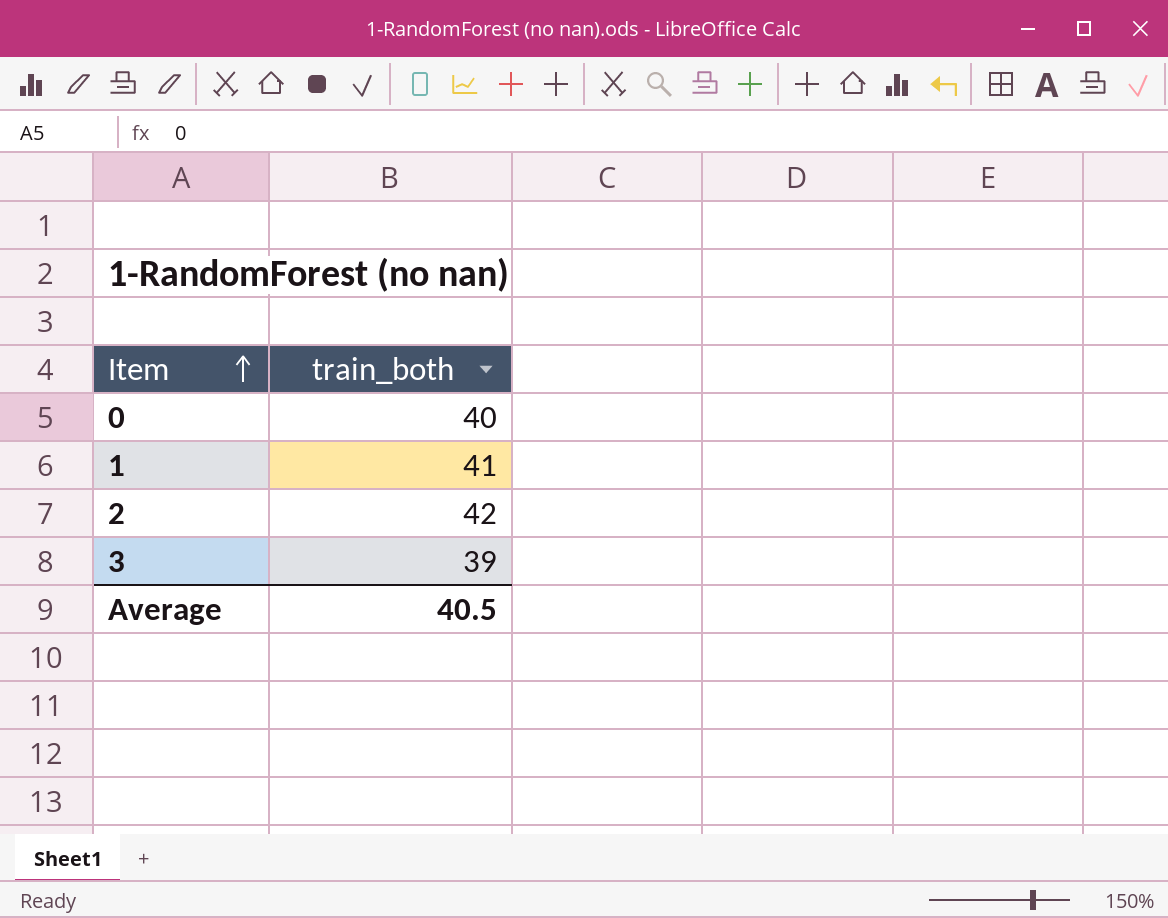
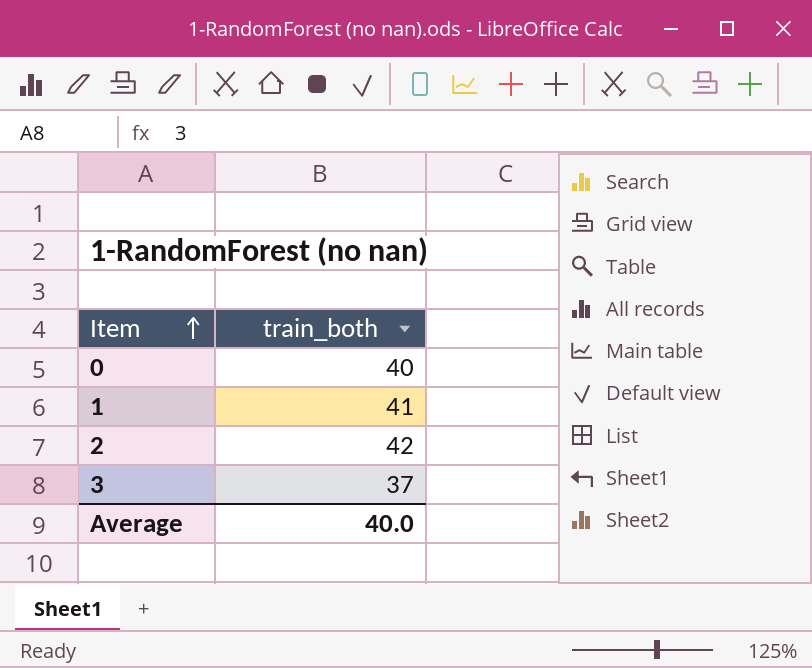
3 | train_both: 39 -> 37
Average | train_both: 40.5 -> 40.0

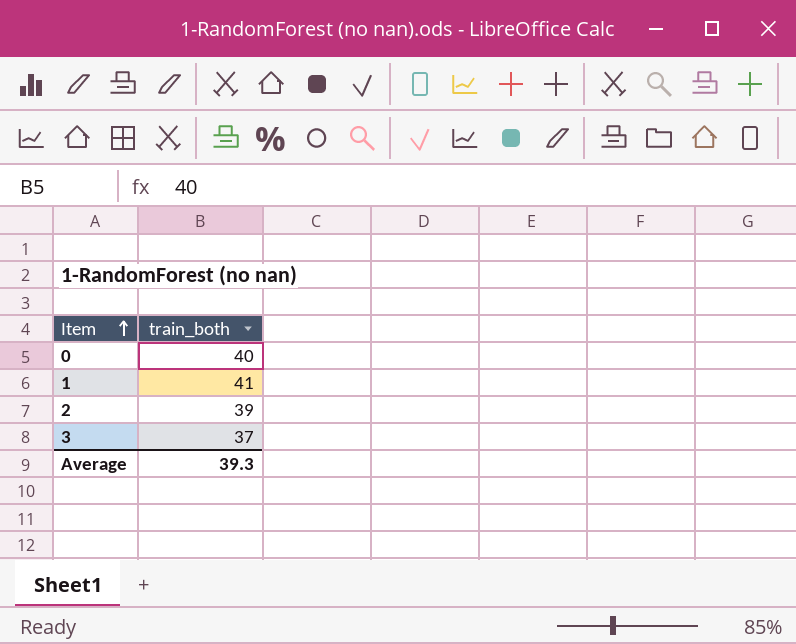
2 | train_both: 42 -> 39
Average | train_both: 40.0 -> 39.3

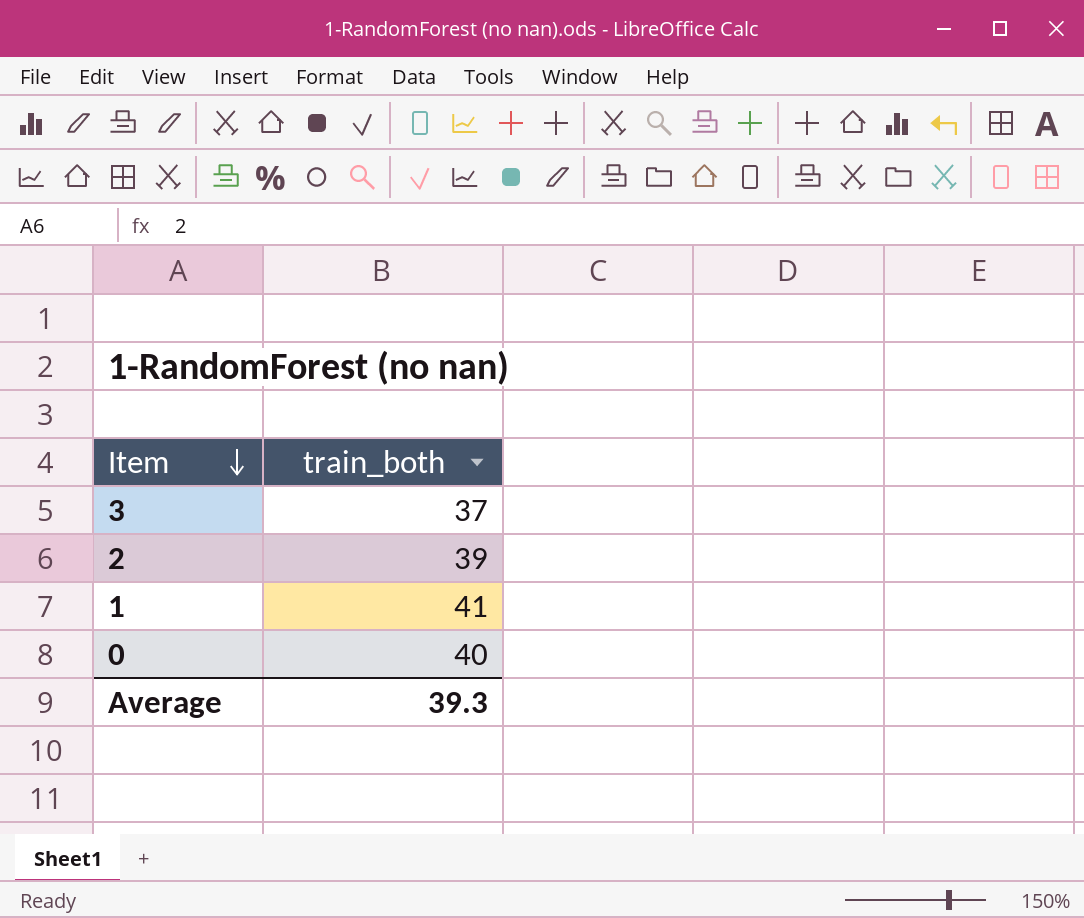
row order: Item ascending -> Item descending

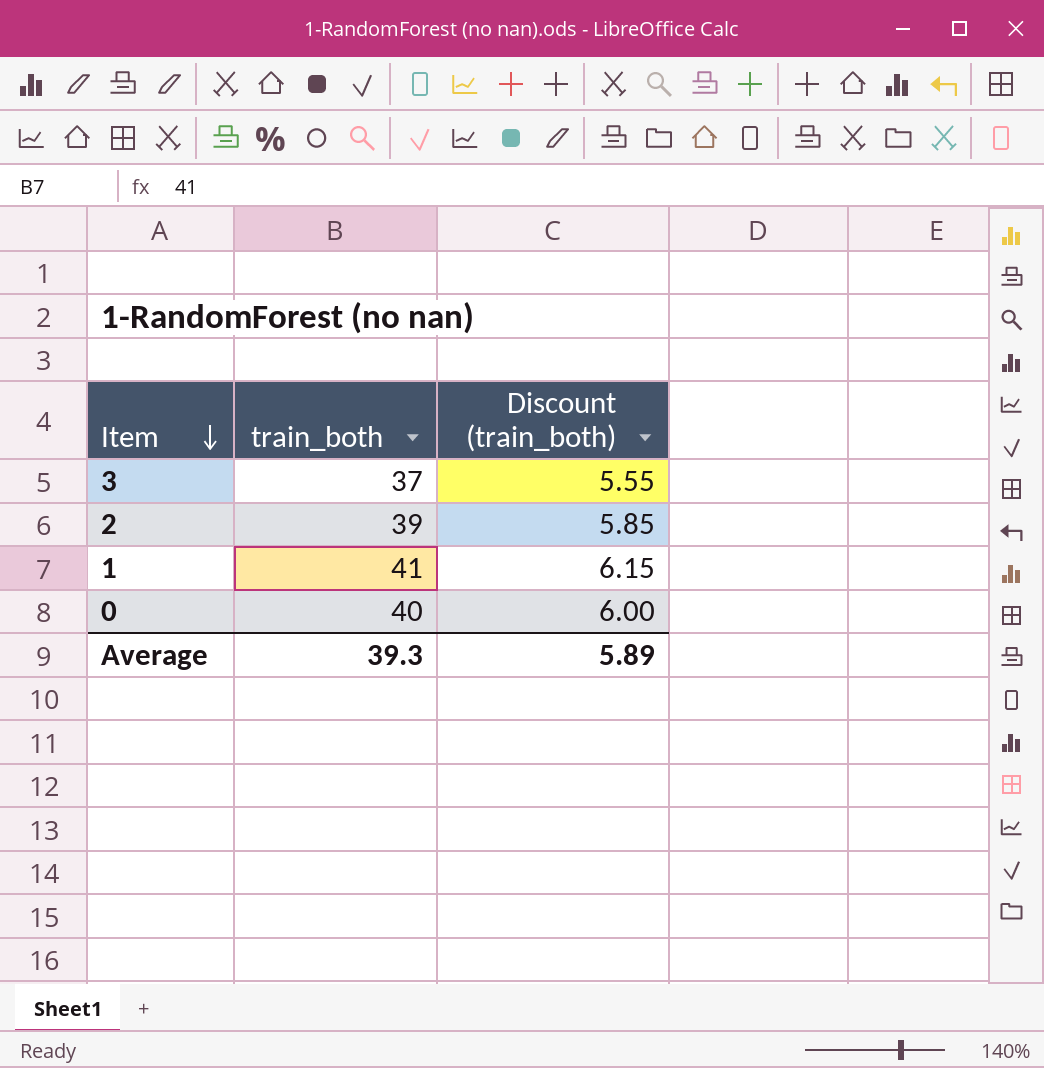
column Discount (train_both) | formula: none -> [train_both] * 0.15

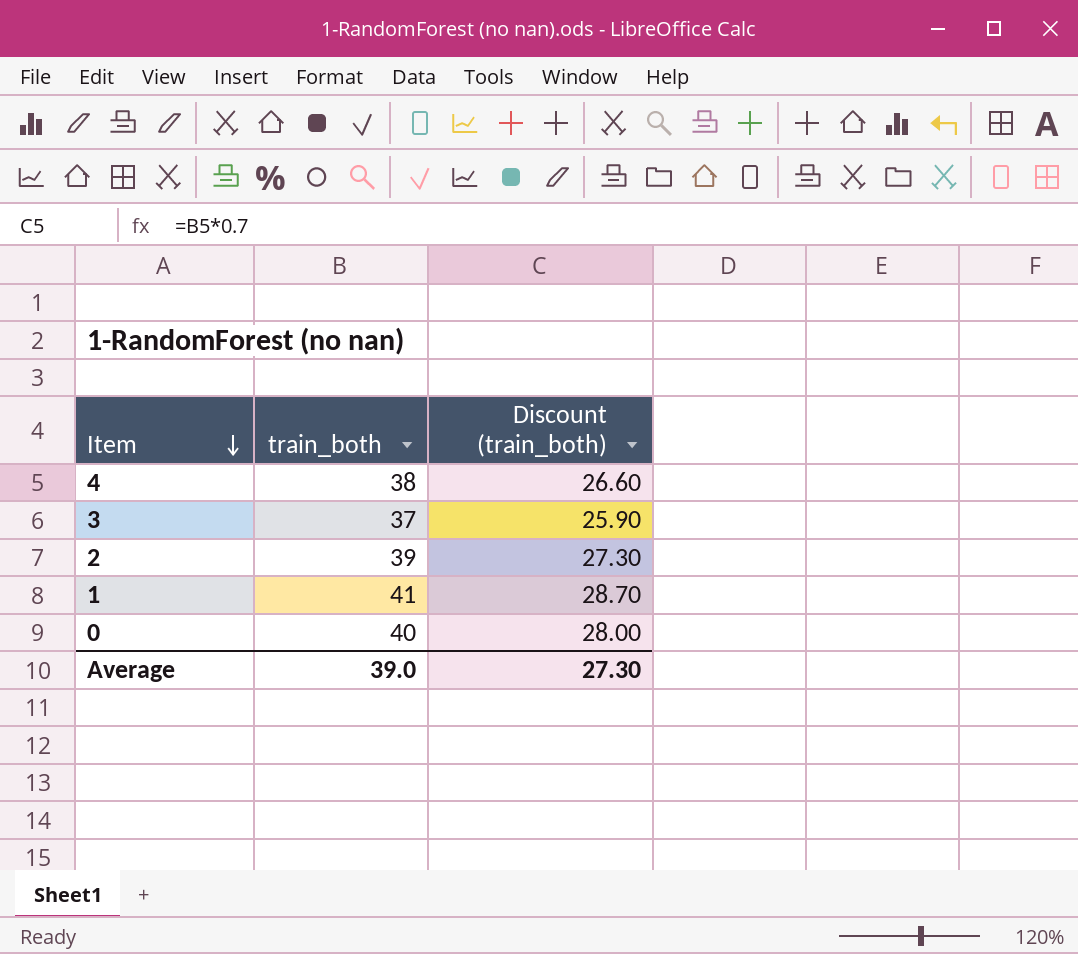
column Discount (train_both) | formula: [train_both] * 0.15 -> [train_both] * 0.7
row 4: none -> 38 | 26.60
Average | train_both: 39.3 -> 39.0
Average | Discount (train_both): 5.89 -> 27.30

